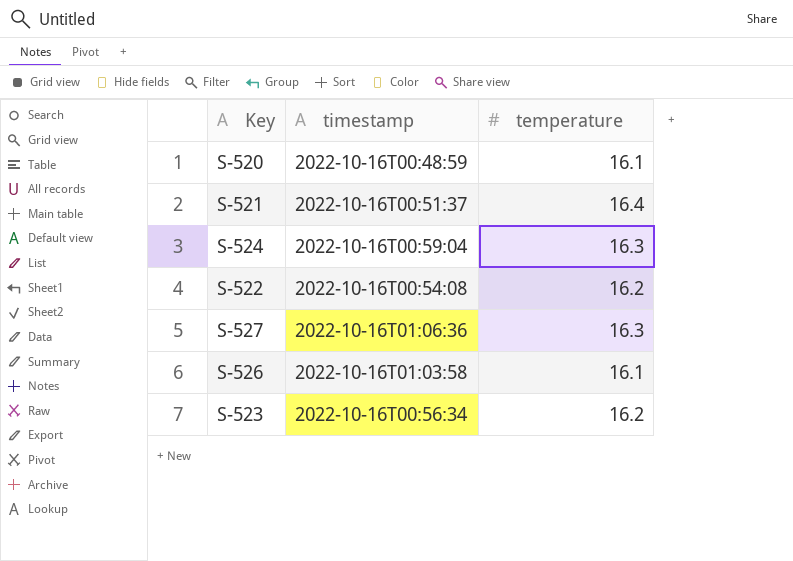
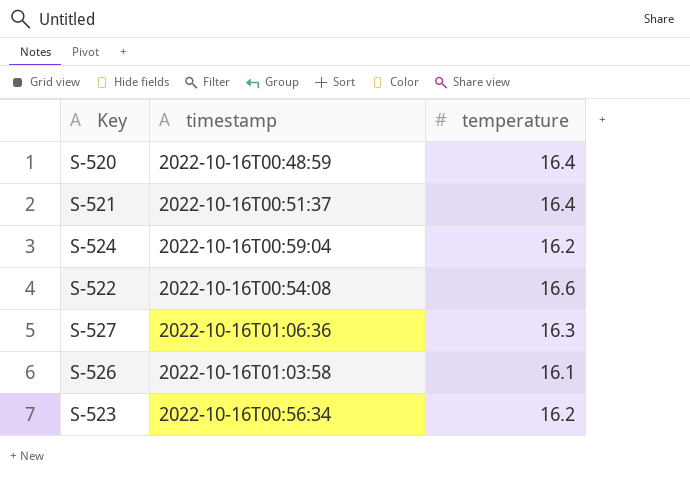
S-520 | temperature: 16.1 -> 16.4
S-524 | temperature: 16.3 -> 16.2
S-522 | temperature: 16.2 -> 16.6

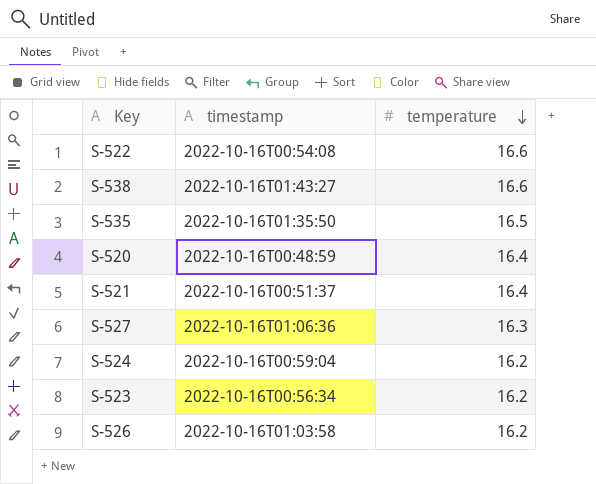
row order: none -> temperature descending
row S-538: none -> 2022-10-16T01:43:27 | 16.6
row S-535: none -> 2022-10-16T01:35:50 | 16.5
S-526 | temperature: 16.1 -> 16.2

